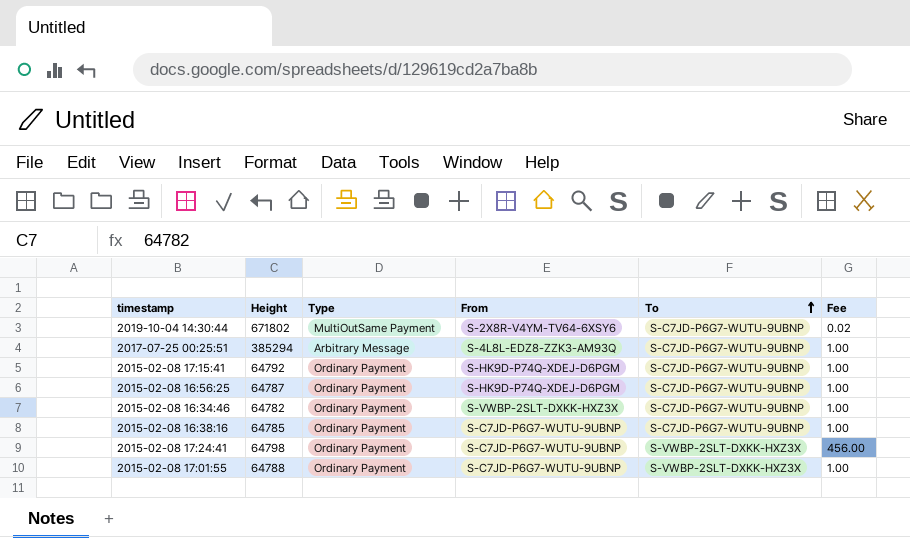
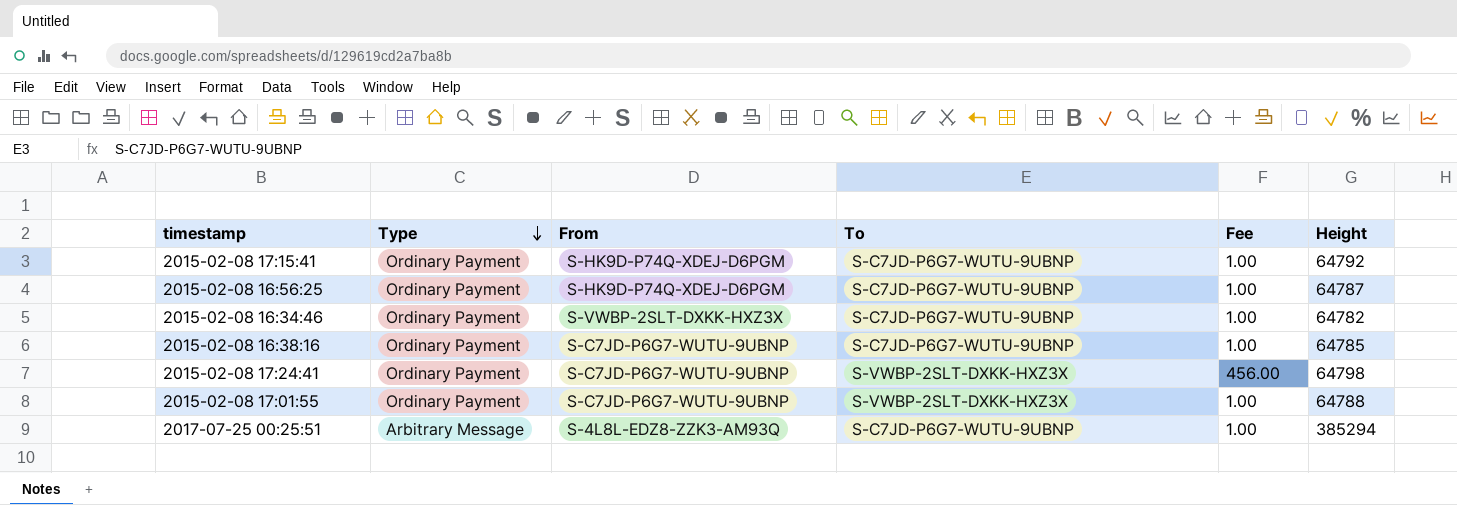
row order: To ascending -> Type descending
column Height | position: 2 -> 6
row 2019-10-04 14:30:44: 671802 | MultiOutSame Payment | S-2X8R-V4YM-TV64-6XSY6 | S-C7JD-P6G7-WUTU-9UBNP | 0.02 -> none

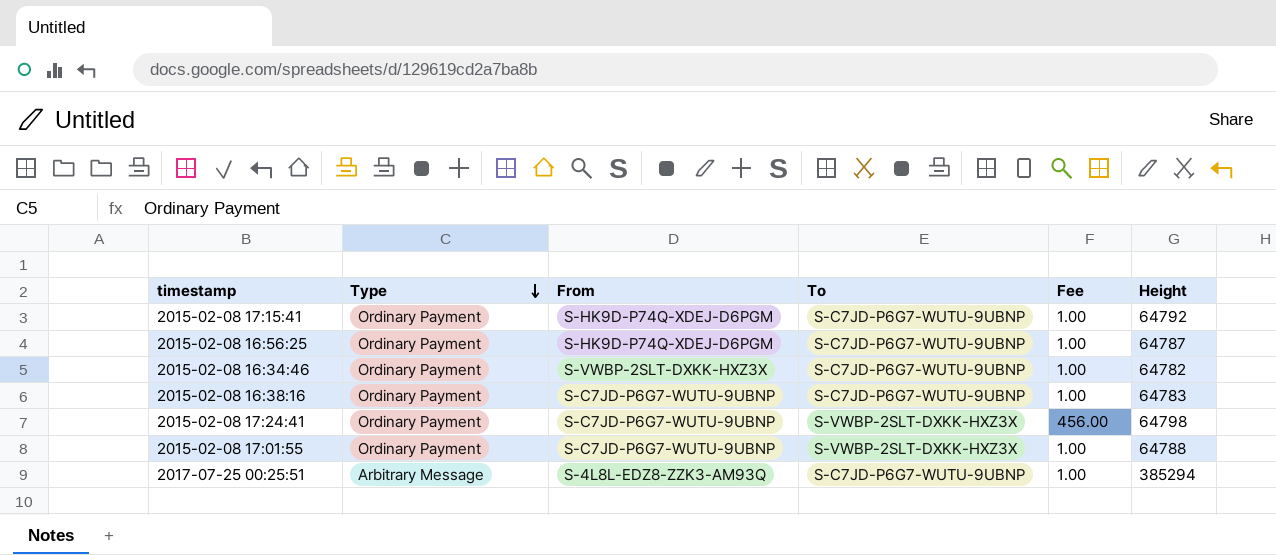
2015-02-08 16:38:16 | Height: 64785 -> 64783

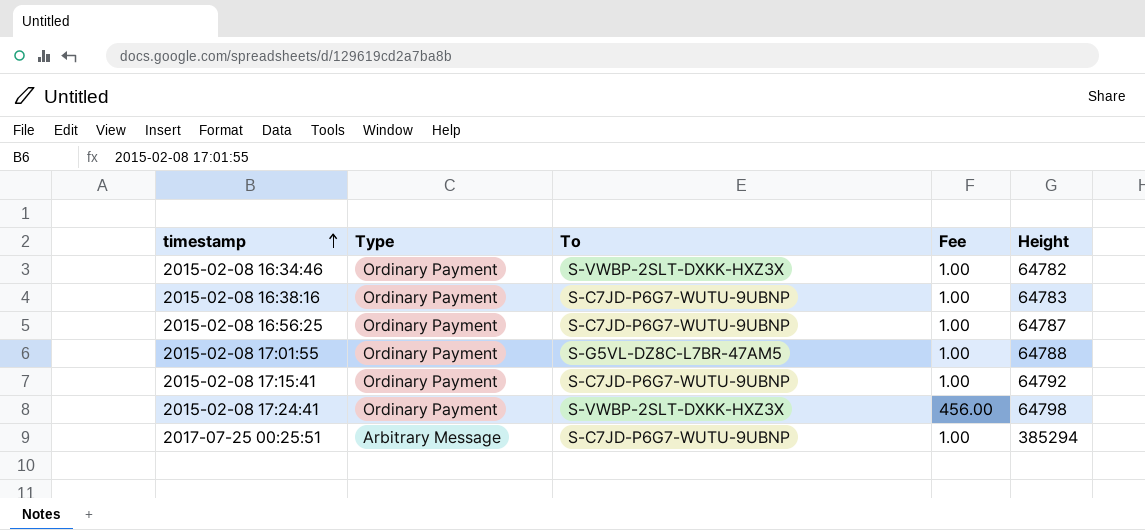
row order: Type descending -> timestamp ascending
column From | position: 3 -> none
2015-02-08 16:34:46 | To: S-C7JD-P6G7-WUTU-9UBNP -> S-VWBP-2SLT-DXKK-HXZ3X
2015-02-08 17:01:55 | To: S-VWBP-2SLT-DXKK-HXZ3X -> S-G5VL-DZ8C-L7BR-47AM5

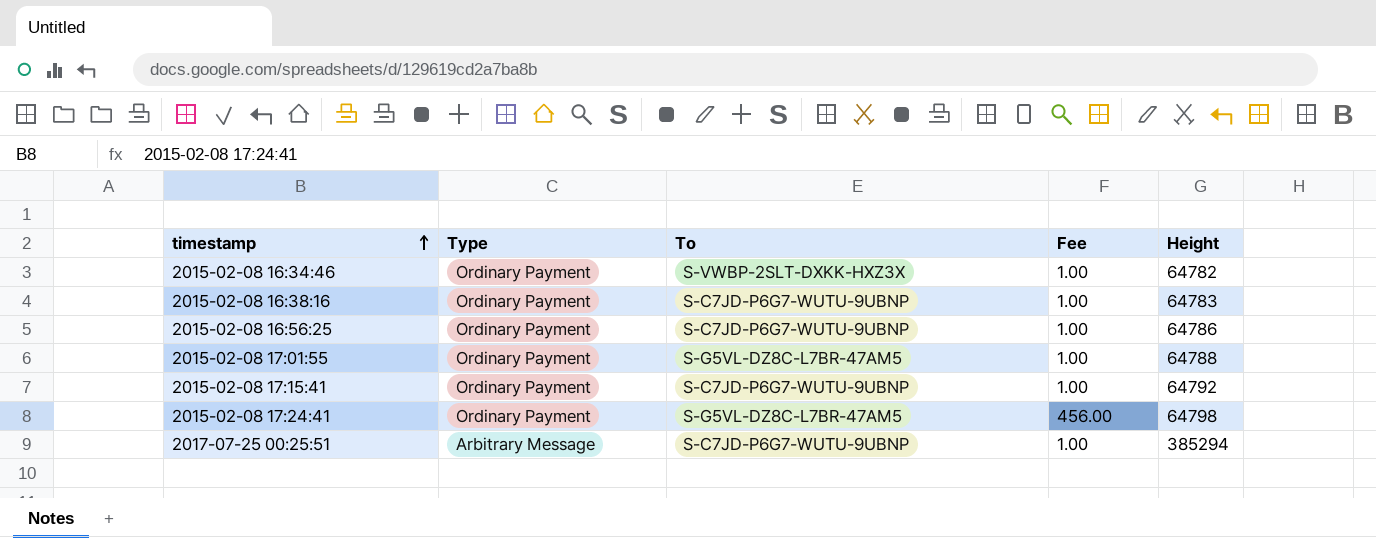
2015-02-08 16:56:25 | Height: 64787 -> 64786
2015-02-08 17:24:41 | To: S-VWBP-2SLT-DXKK-HXZ3X -> S-G5VL-DZ8C-L7BR-47AM5

